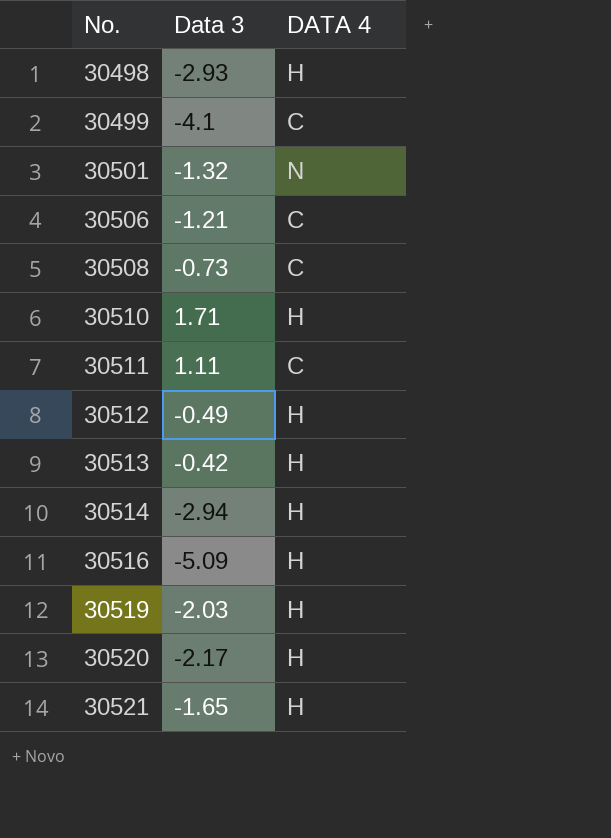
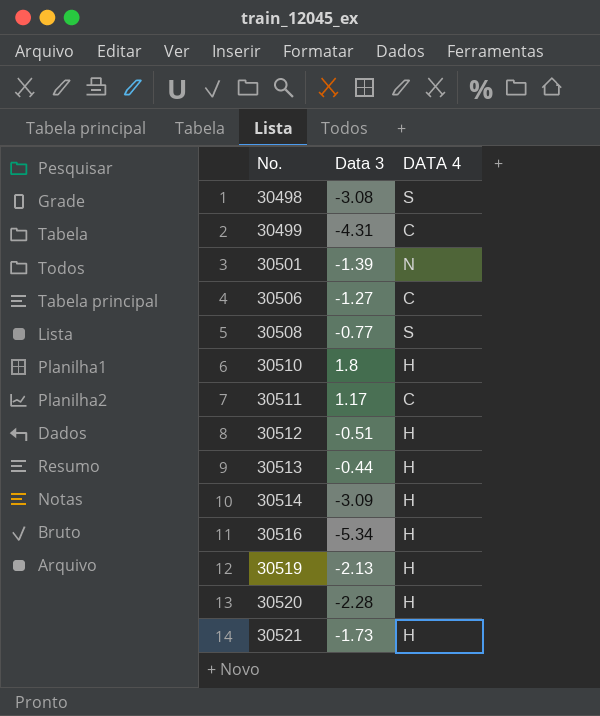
30498 | Data 3: -2.93 -> -3.08
30498 | DATA 4: H -> S
30499 | Data 3: -4.1 -> -4.31
30501 | Data 3: -1.32 -> -1.39
30506 | Data 3: -1.21 -> -1.27
30508 | Data 3: -0.73 -> -0.77
30508 | DATA 4: C -> S
30510 | Data 3: 1.71 -> 1.8
30511 | Data 3: 1.11 -> 1.17
30512 | Data 3: -0.49 -> -0.51
30513 | Data 3: -0.42 -> -0.44
30514 | Data 3: -2.94 -> -3.09
30516 | Data 3: -5.09 -> -5.34
30519 | Data 3: -2.03 -> -2.13
30520 | Data 3: -2.17 -> -2.28
30521 | Data 3: -1.65 -> -1.73

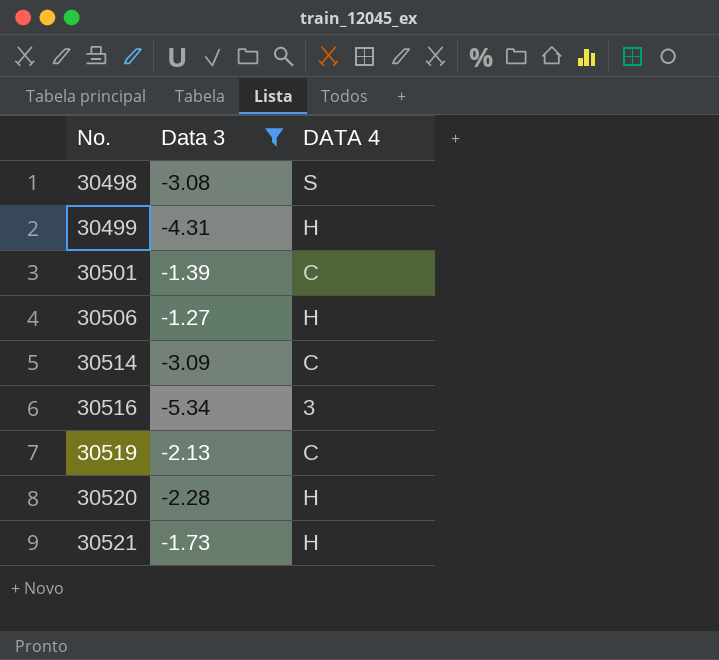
filter: none -> Data 3 <= -1.27
30499 | DATA 4: C -> H
30501 | DATA 4: N -> C
30506 | DATA 4: C -> H
30514 | DATA 4: H -> C
30516 | DATA 4: H -> 3
30519 | DATA 4: H -> C

